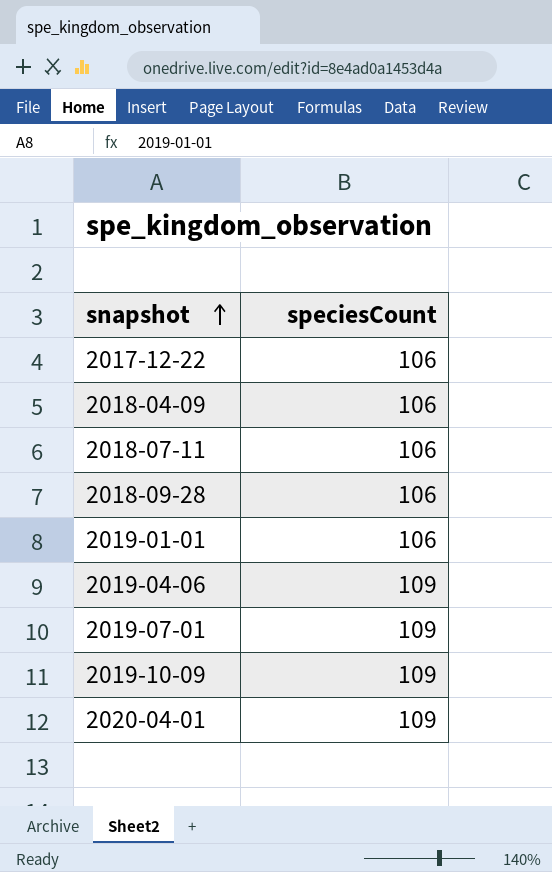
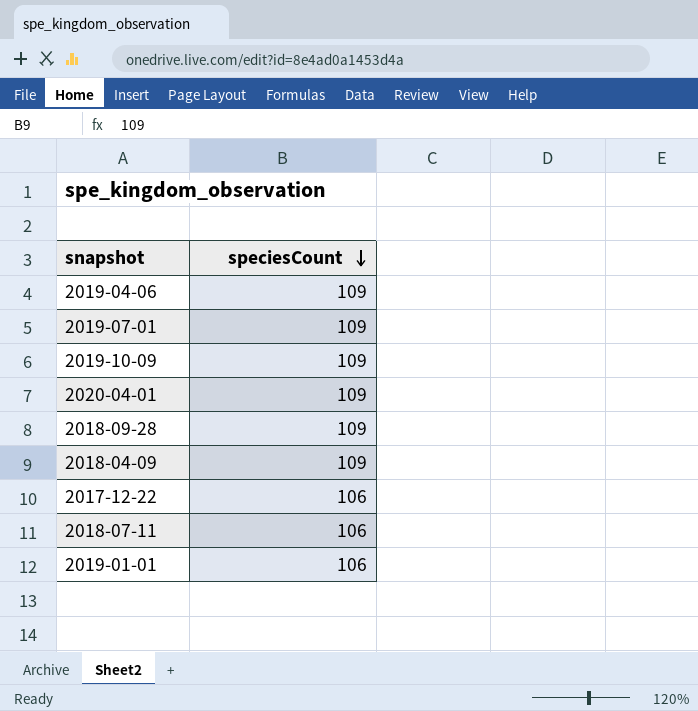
row order: snapshot ascending -> speciesCount descending
2018-09-28 | speciesCount: 106 -> 109
2018-04-09 | speciesCount: 106 -> 109

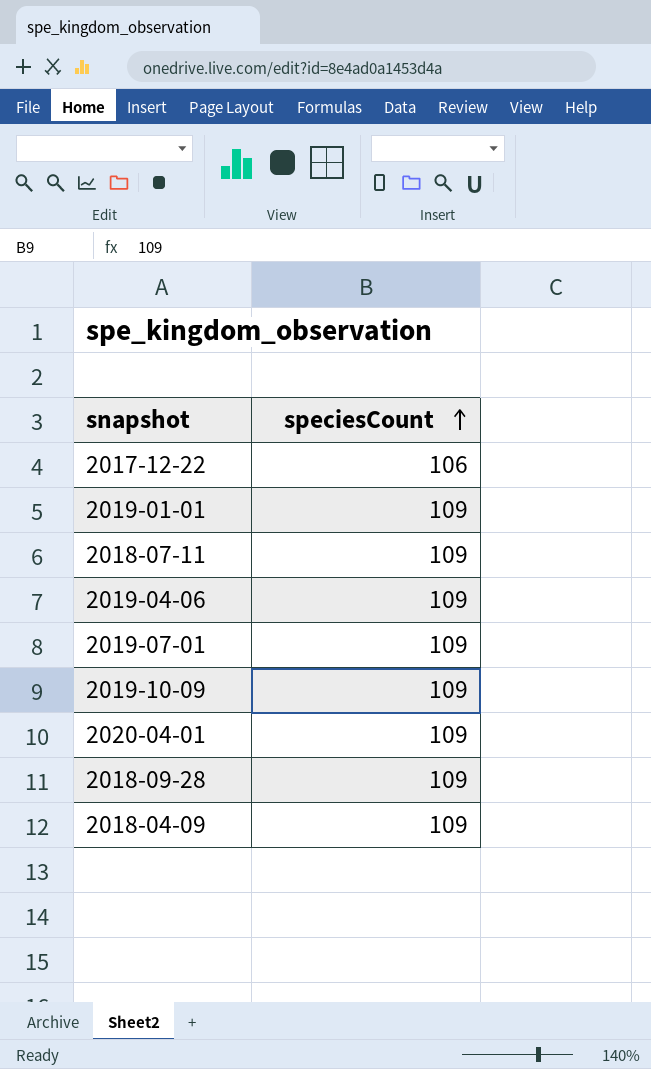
row order: speciesCount descending -> speciesCount ascending
2019-01-01 | speciesCount: 106 -> 109
2018-07-11 | speciesCount: 106 -> 109

